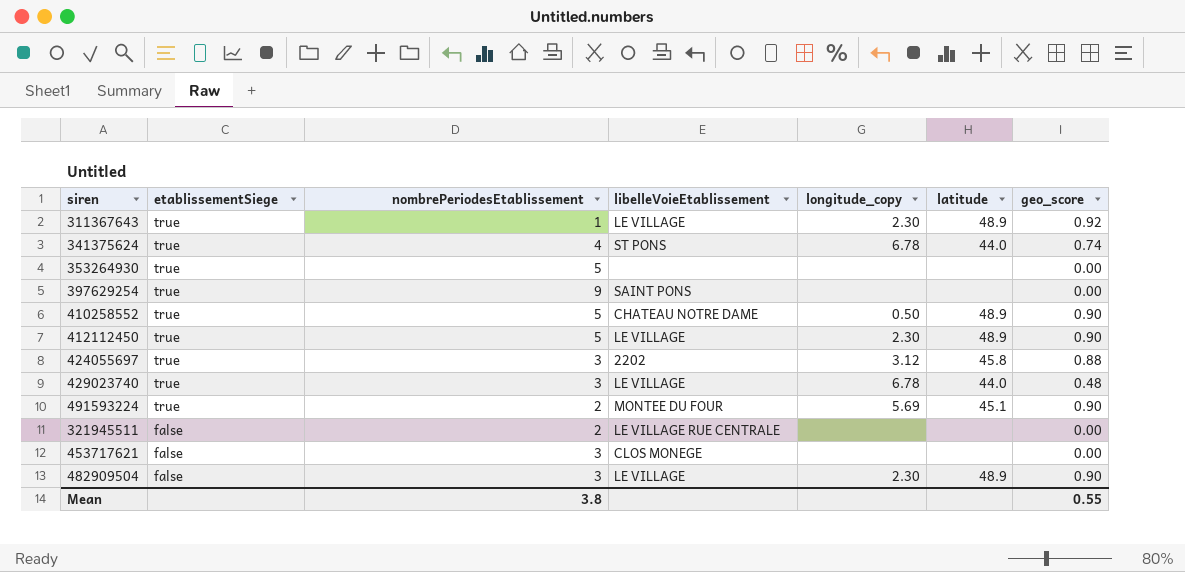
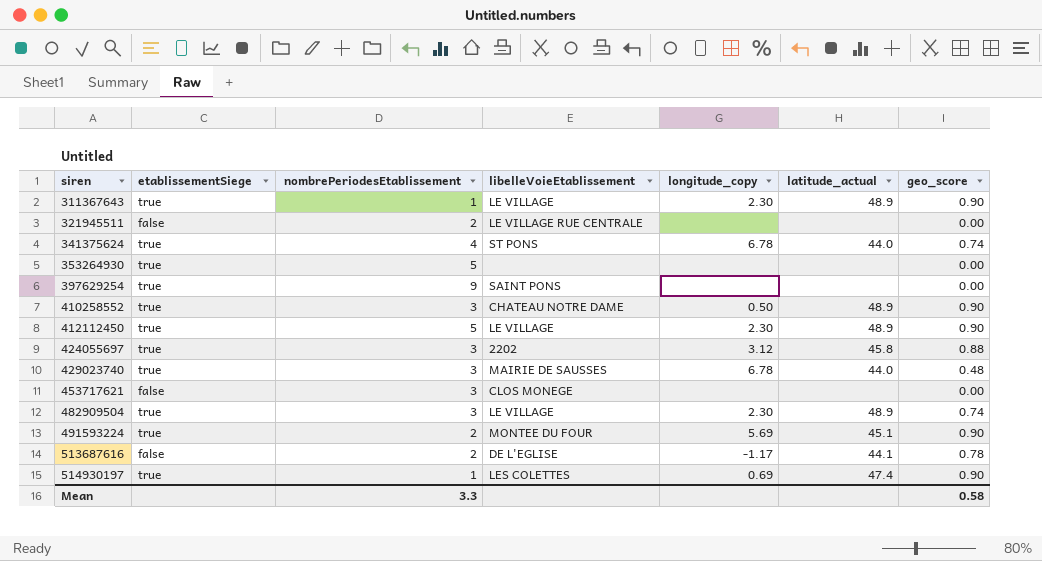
row order: etablissementSiege descending -> siren ascending
column name: latitude -> latitude_actual
311367643 | geo_score: 0.92 -> 0.90
410258552 | nombrePeriodesEtablissement: 5 -> 3
429023740 | libelleVoieEtablissement: LE VILLAGE -> MAIRIE DE SAUSSES
482909504 | etablissementSiege: false -> true
482909504 | geo_score: 0.90 -> 0.74
row 513687616: none -> false | 2 | DE L'EGLISE | -1.17 | 44.1 | 0.78
row 514930197: none -> true | 1 | LES COLETTES | 0.69 | 47.4 | 0.90
Mean | nombrePeriodesEtablissement: 3.8 -> 3.3
Mean | geo_score: 0.55 -> 0.58

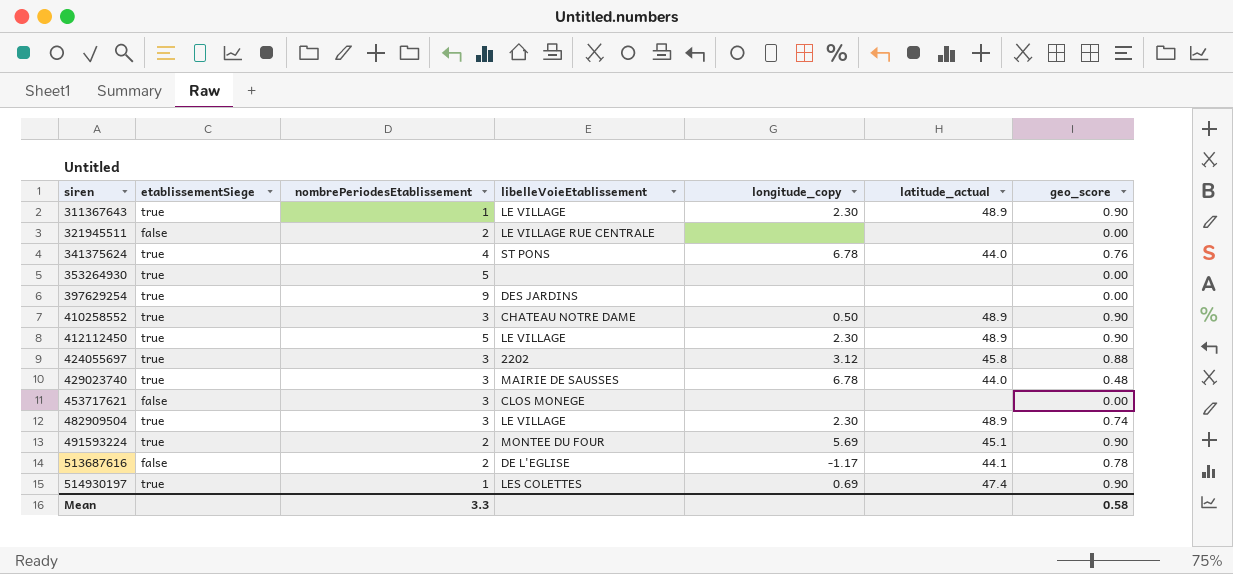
341375624 | geo_score: 0.74 -> 0.76
397629254 | libelleVoieEtablissement: SAINT PONS -> DES JARDINS

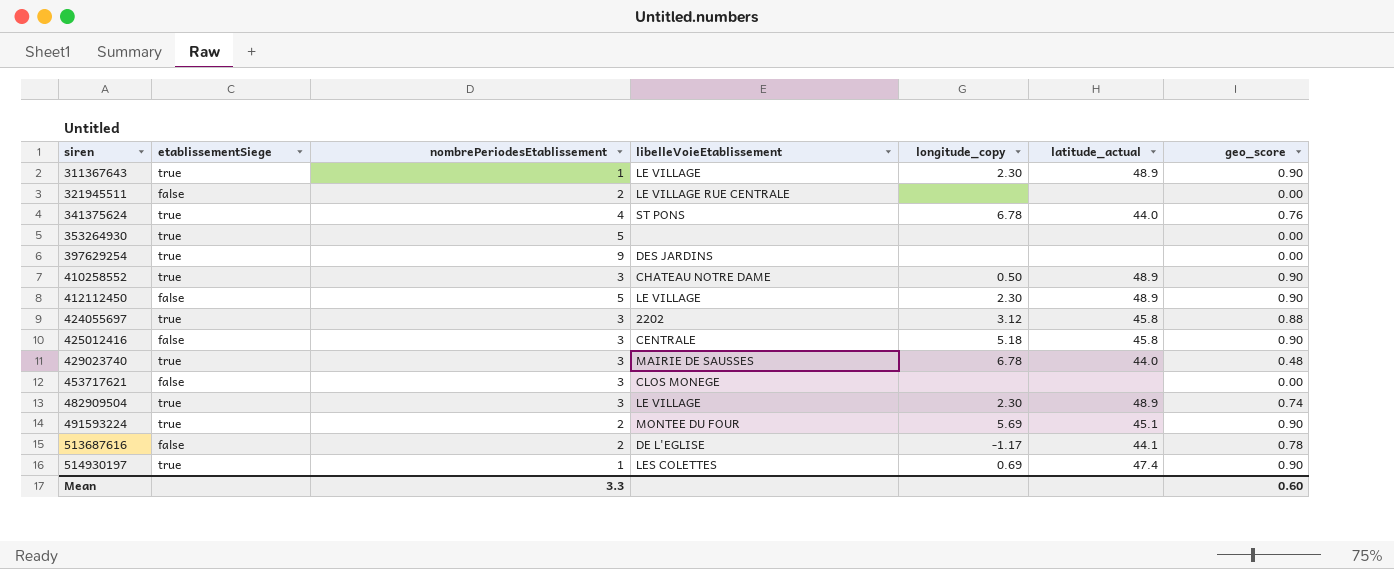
412112450 | etablissementSiege: true -> false
row 425012416: none -> false | 3 | CENTRALE | 5.18 | 45.8 | 0.90
Mean | geo_score: 0.58 -> 0.60

